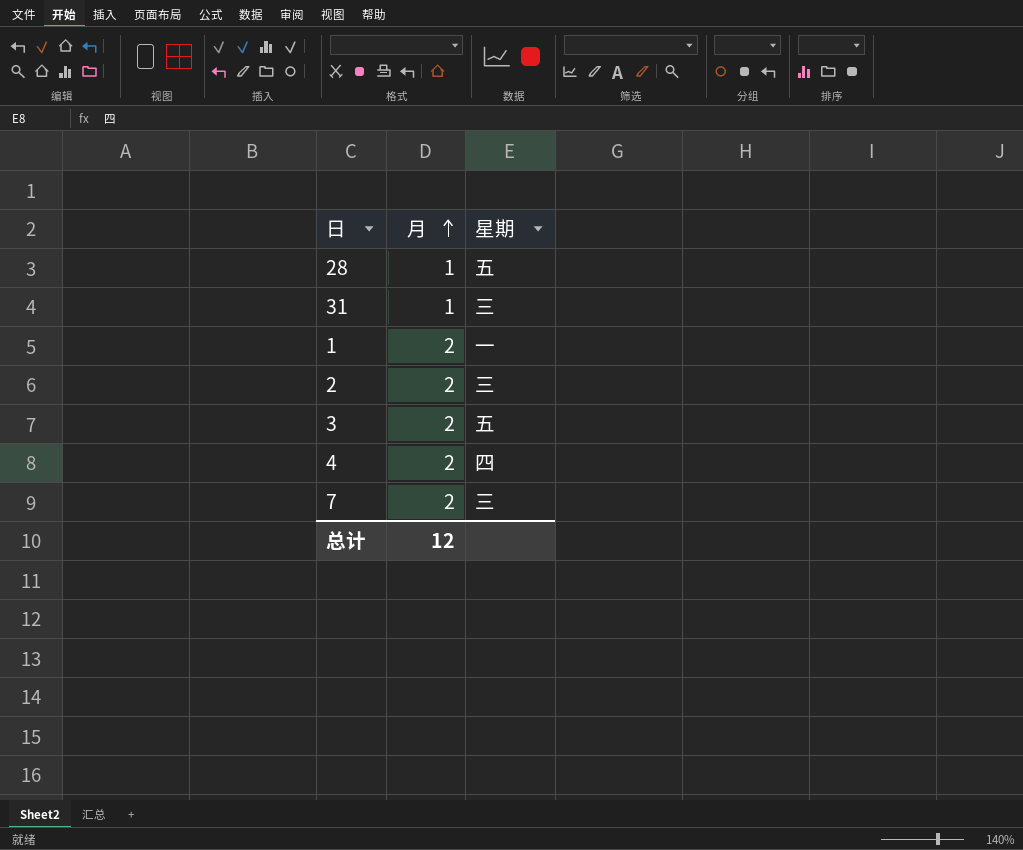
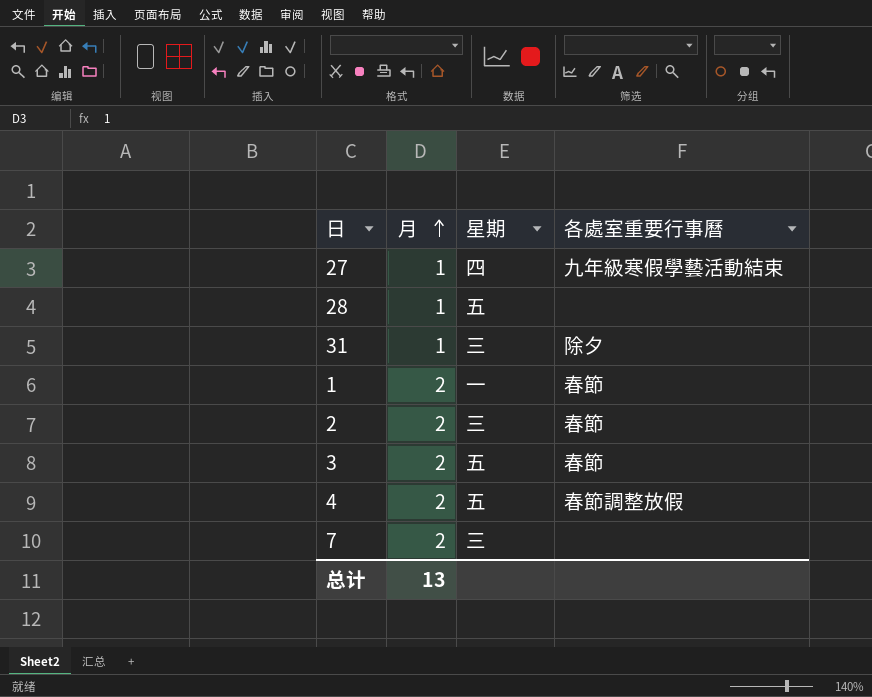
column 各處室重要行事曆 | position: none -> 4
row 27: none -> 1 | 四 | 九年級寒假學藝活動結束
4 | 星期: 四 -> 五
总计 | 月: 12 -> 13

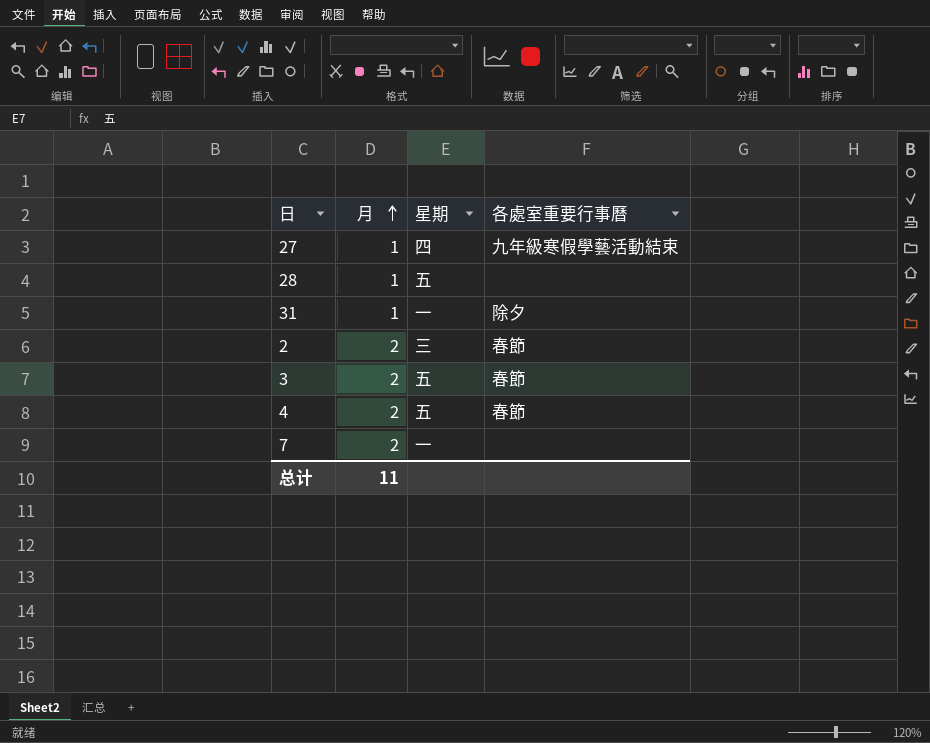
row 1: 2 | 一 | 春節 -> none
31 | 星期: 三 -> 一
4 | 各處室重要行事曆: 春節調整放假 -> 春節
7 | 星期: 三 -> 一
总计 | 月: 13 -> 11

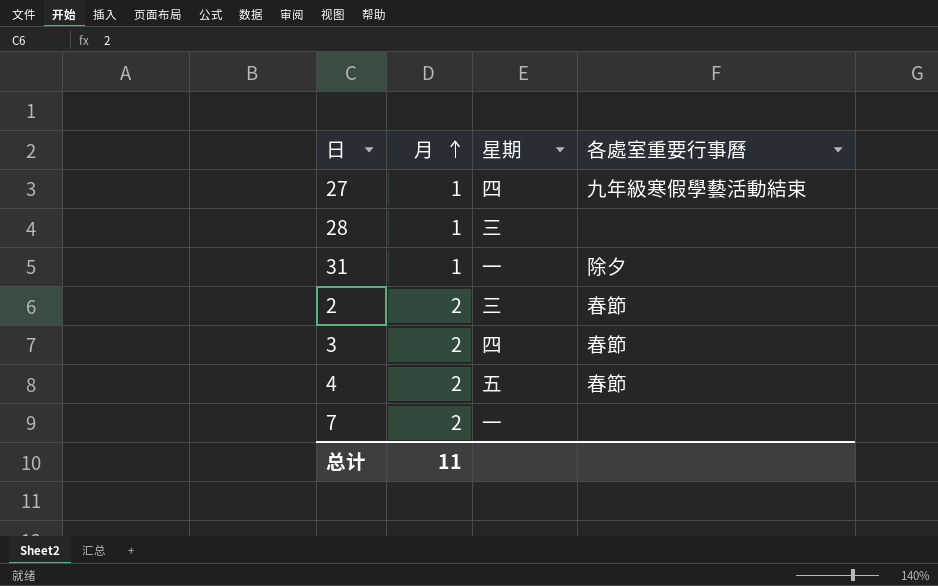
28 | 星期: 五 -> 三
3 | 星期: 五 -> 四

